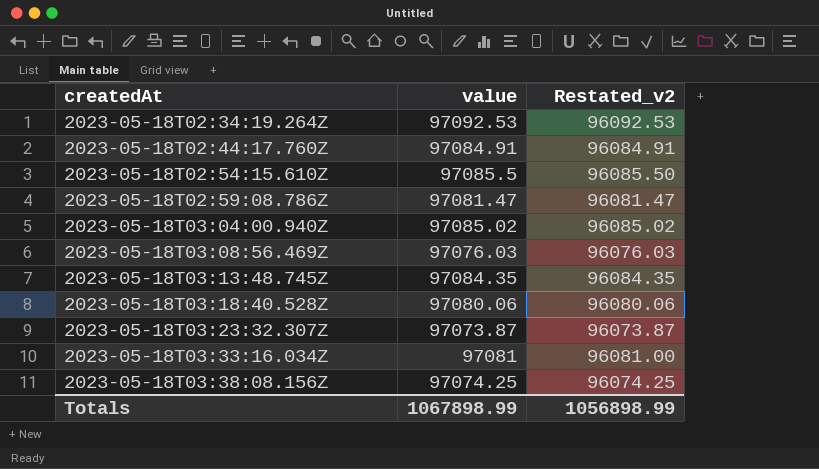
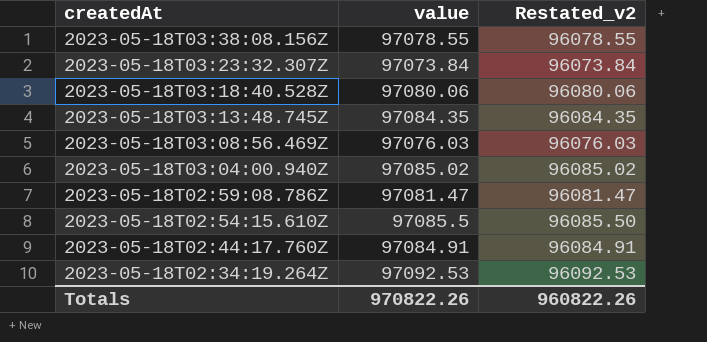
row order: createdAt ascending -> createdAt descending
row 2023-05-18T03:33:16.034Z: 97081 | 96081.00 -> none
2023-05-18T03:38:08.156Z | value: 97074.25 -> 97078.55
2023-05-18T03:38:08.156Z | Restated_v2: 96074.25 -> 96078.55
2023-05-18T03:23:32.307Z | value: 97073.87 -> 97073.84
2023-05-18T03:23:32.307Z | Restated_v2: 96073.87 -> 96073.84
Totals | value: 1067898.99 -> 970822.26
Totals | Restated_v2: 1056898.99 -> 960822.26

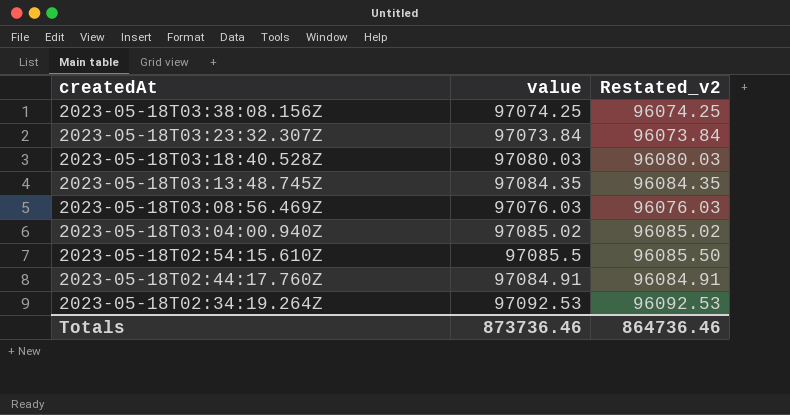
row 2023-05-18T02:59:08.786Z: 97081.47 | 96081.47 -> none
2023-05-18T03:38:08.156Z | value: 97078.55 -> 97074.25
2023-05-18T03:38:08.156Z | Restated_v2: 96078.55 -> 96074.25
2023-05-18T03:18:40.528Z | value: 97080.06 -> 97080.03
2023-05-18T03:18:40.528Z | Restated_v2: 96080.06 -> 96080.03
Totals | value: 970822.26 -> 873736.46
Totals | Restated_v2: 960822.26 -> 864736.46

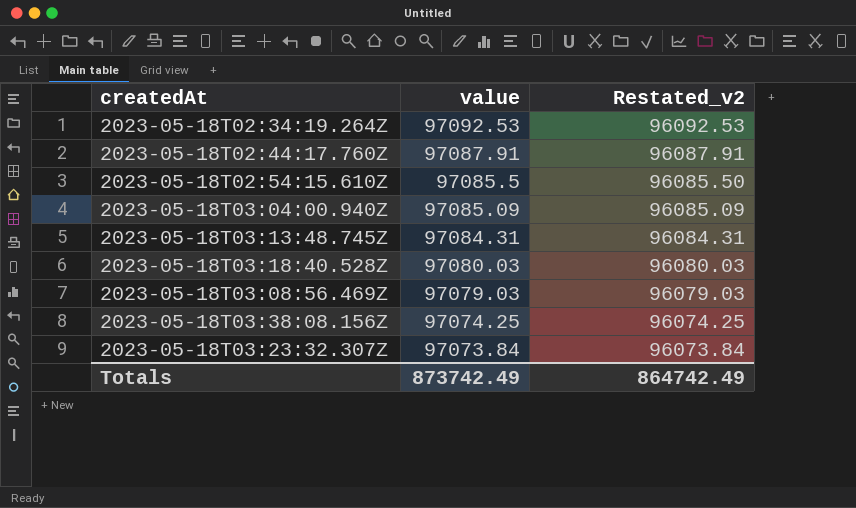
row order: createdAt descending -> value descending
2023-05-18T02:44:17.760Z | value: 97084.91 -> 97087.91
2023-05-18T02:44:17.760Z | Restated_v2: 96084.91 -> 96087.91
2023-05-18T03:04:00.940Z | value: 97085.02 -> 97085.09
2023-05-18T03:04:00.940Z | Restated_v2: 96085.02 -> 96085.09
2023-05-18T03:13:48.745Z | value: 97084.35 -> 97084.31
2023-05-18T03:13:48.745Z | Restated_v2: 96084.35 -> 96084.31
2023-05-18T03:08:56.469Z | value: 97076.03 -> 97079.03
2023-05-18T03:08:56.469Z | Restated_v2: 96076.03 -> 96079.03
Totals | value: 873736.46 -> 873742.49
Totals | Restated_v2: 864736.46 -> 864742.49

